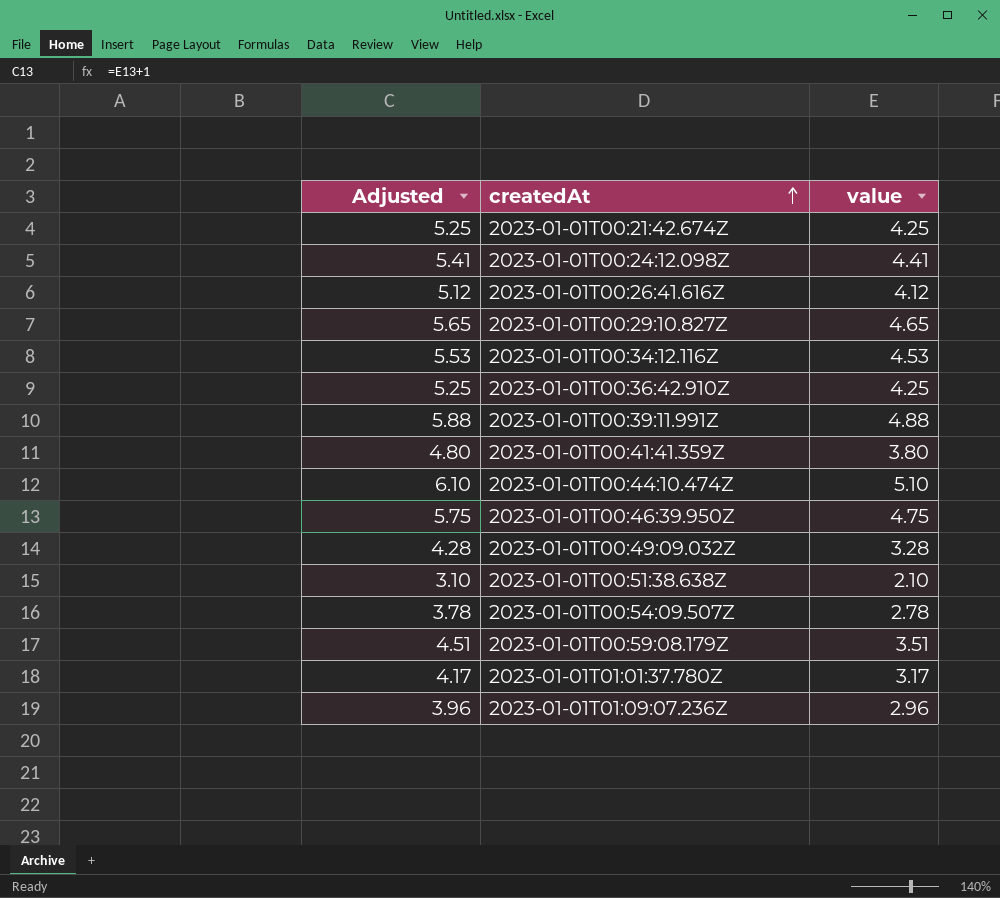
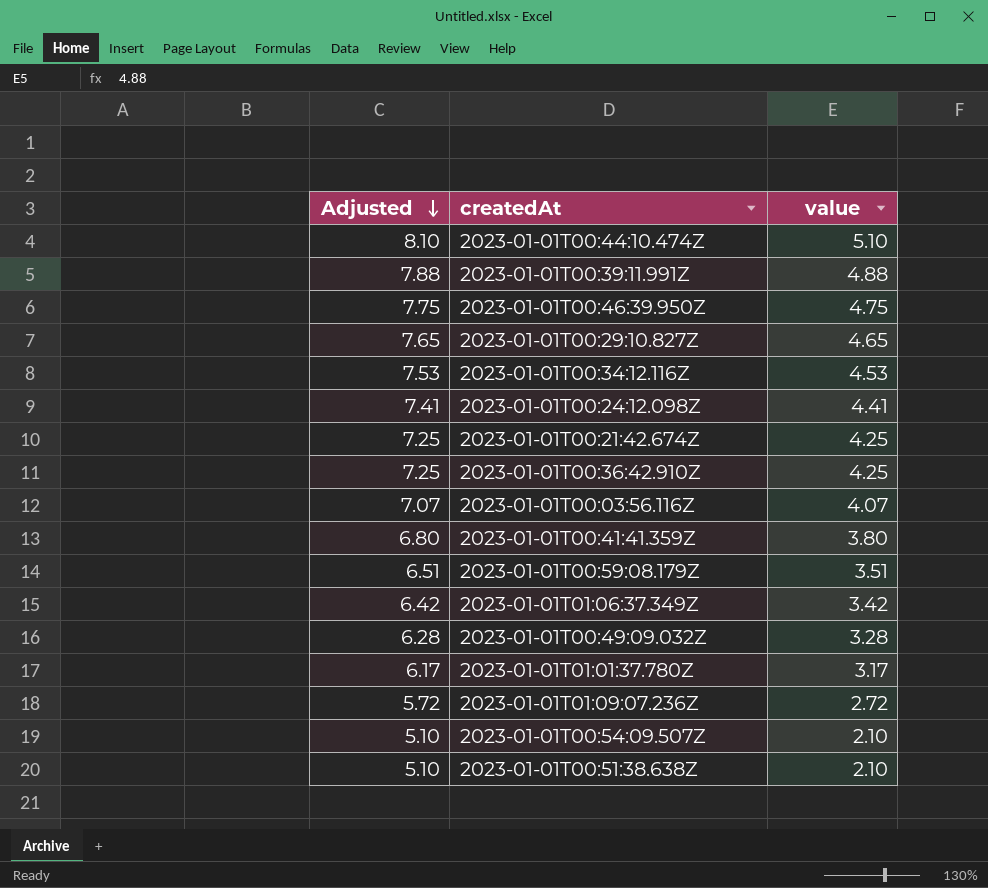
row order: createdAt ascending -> Adjusted descending
column Adjusted | formula: [value] + 1 -> [value] + 3
row 2023-01-01T00:26:41.616Z: 5.12 | 4.12 -> none
row 2023-01-01T00:03:56.116Z: none -> 7.07 | 4.07
row 2023-01-01T01:06:37.349Z: none -> 6.42 | 3.42
2023-01-01T01:09:07.236Z | value: 2.96 -> 2.72
2023-01-01T00:54:09.507Z | value: 2.78 -> 2.10

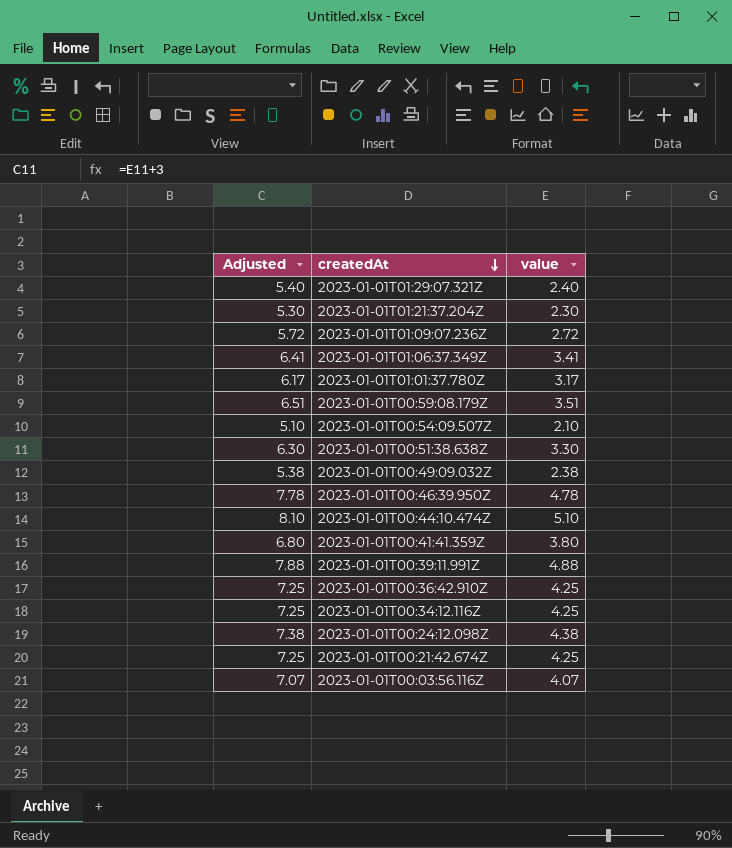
row order: Adjusted descending -> createdAt descending
row 2023-01-01T00:29:10.827Z: 7.65 | 4.65 -> none
row 2023-01-01T01:29:07.321Z: none -> 5.40 | 2.40
row 2023-01-01T01:21:37.204Z: none -> 5.30 | 2.30
2023-01-01T01:06:37.349Z | Adjusted: 6.42 -> 6.41
2023-01-01T01:06:37.349Z | value: 3.42 -> 3.41
2023-01-01T00:51:38.638Z | Adjusted: 5.10 -> 6.30
2023-01-01T00:51:38.638Z | value: 2.10 -> 3.30
2023-01-01T00:49:09.032Z | Adjusted: 6.28 -> 5.38
2023-01-01T00:49:09.032Z | value: 3.28 -> 2.38
2023-01-01T00:46:39.950Z | Adjusted: 7.75 -> 7.78
2023-01-01T00:46:39.950Z | value: 4.75 -> 4.78
2023-01-01T00:34:12.116Z | Adjusted: 7.53 -> 7.25
2023-01-01T00:34:12.116Z | value: 4.53 -> 4.25
2023-01-01T00:24:12.098Z | Adjusted: 7.41 -> 7.38
2023-01-01T00:24:12.098Z | value: 4.41 -> 4.38

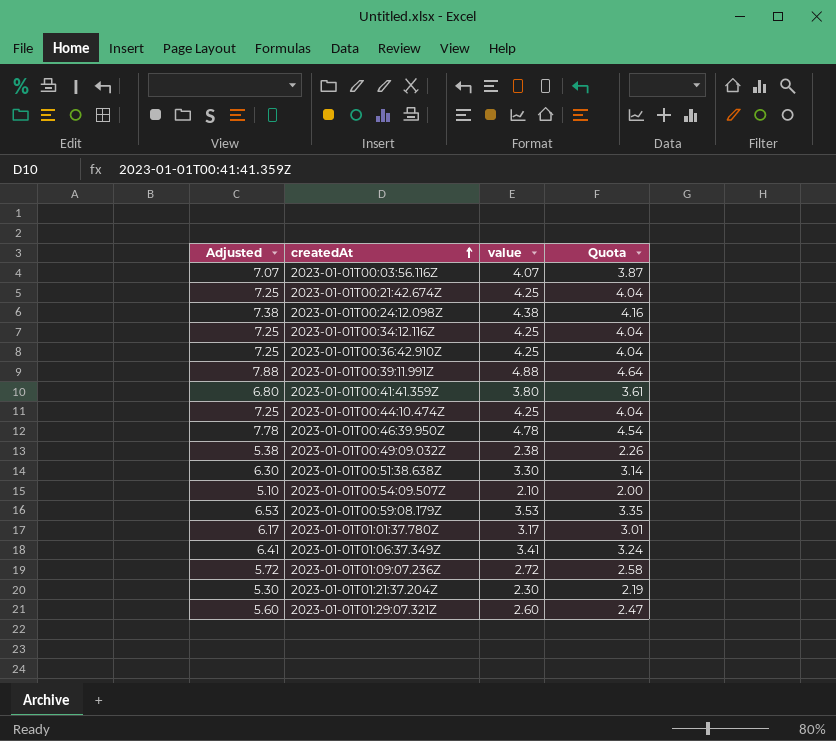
row order: createdAt descending -> createdAt ascending
column Quota | formula: none -> [value] * 0.95
2023-01-01T00:44:10.474Z | Adjusted: 8.10 -> 7.25
2023-01-01T00:44:10.474Z | value: 5.10 -> 4.25
2023-01-01T00:59:08.179Z | Adjusted: 6.51 -> 6.53
2023-01-01T00:59:08.179Z | value: 3.51 -> 3.53
2023-01-01T01:29:07.321Z | Adjusted: 5.40 -> 5.60
2023-01-01T01:29:07.321Z | value: 2.40 -> 2.60

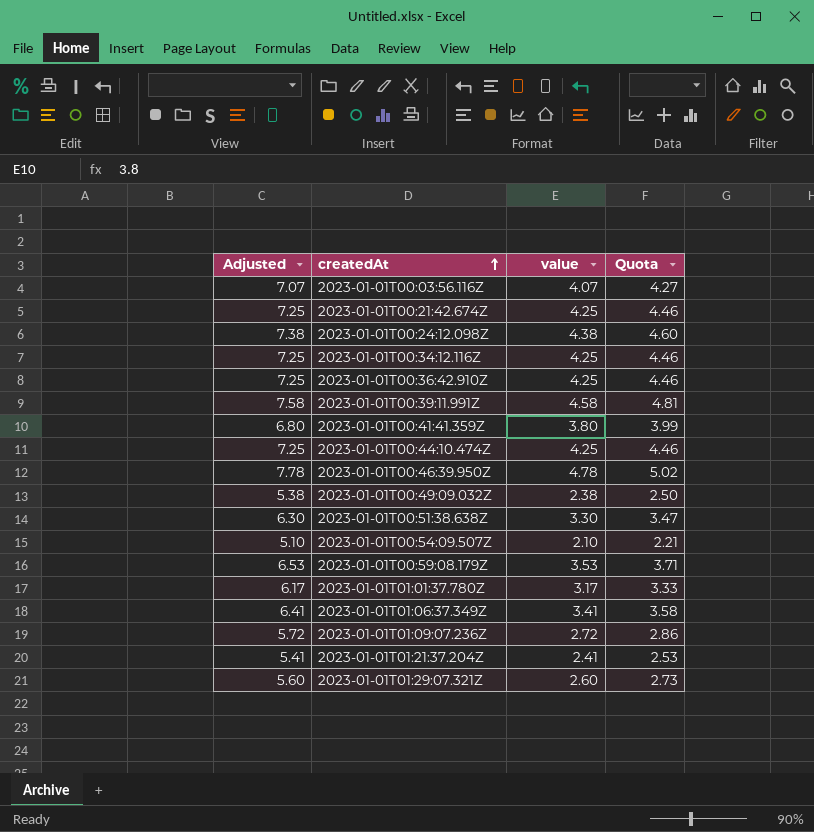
column Quota | formula: [value] * 0.95 -> [value] * 1.05
2023-01-01T00:39:11.991Z | Adjusted: 7.88 -> 7.58
2023-01-01T00:39:11.991Z | value: 4.88 -> 4.58
2023-01-01T01:21:37.204Z | Adjusted: 5.30 -> 5.41
2023-01-01T01:21:37.204Z | value: 2.30 -> 2.41

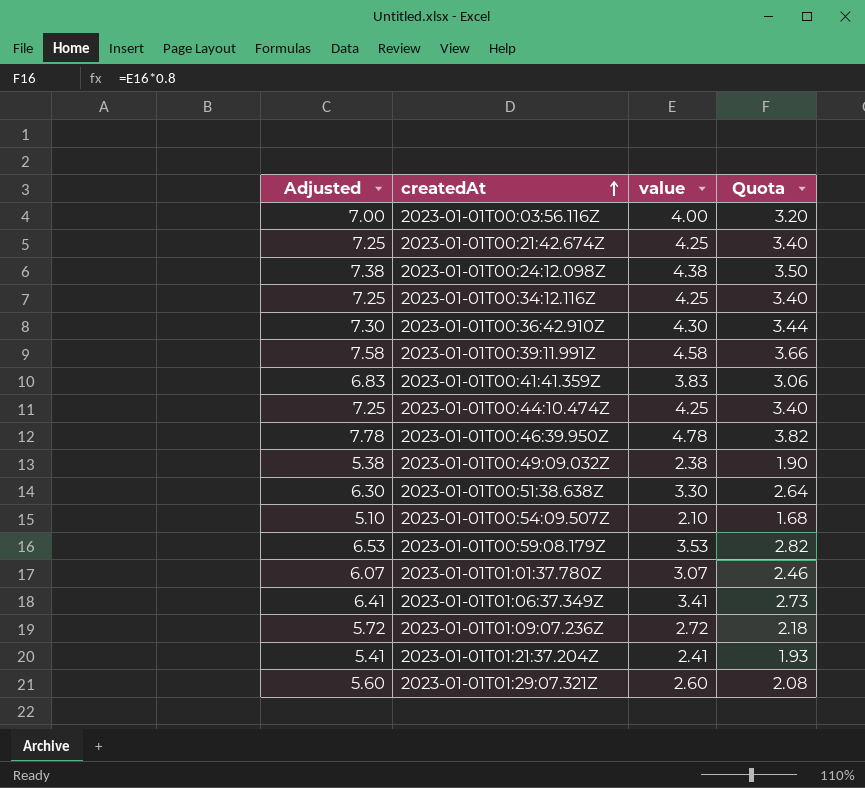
column Quota | formula: [value] * 1.05 -> [value] * 0.8
2023-01-01T00:03:56.116Z | Adjusted: 7.07 -> 7.00
2023-01-01T00:03:56.116Z | value: 4.07 -> 4.00
2023-01-01T00:36:42.910Z | Adjusted: 7.25 -> 7.30
2023-01-01T00:36:42.910Z | value: 4.25 -> 4.30
2023-01-01T00:41:41.359Z | Adjusted: 6.80 -> 6.83
2023-01-01T00:41:41.359Z | value: 3.80 -> 3.83
2023-01-01T01:01:37.780Z | Adjusted: 6.17 -> 6.07
2023-01-01T01:01:37.780Z | value: 3.17 -> 3.07

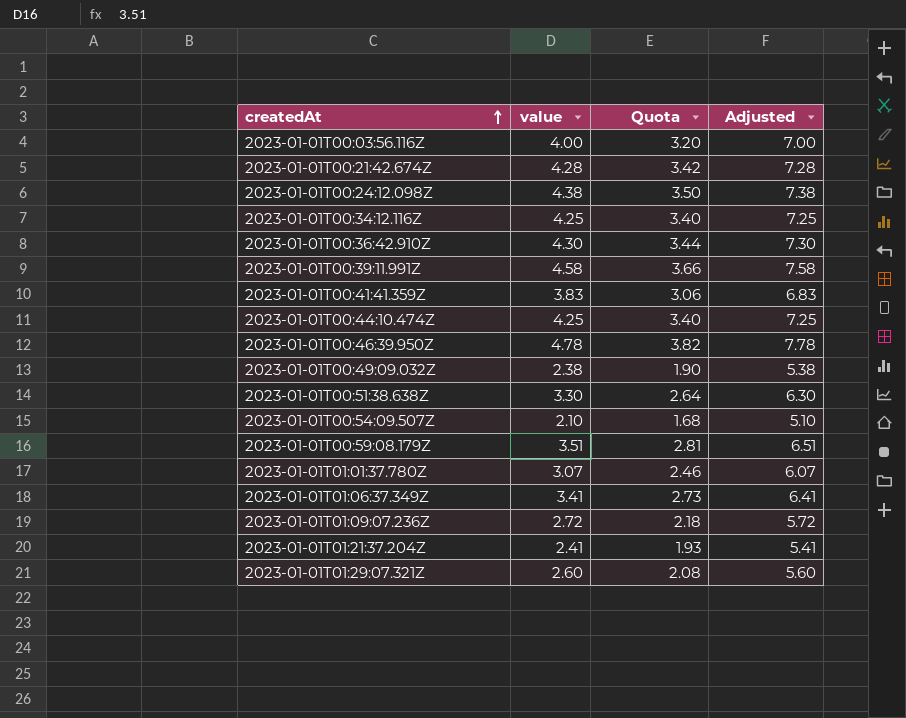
column Adjusted | position: 1 -> 4
2023-01-01T00:21:42.674Z | value: 4.25 -> 4.28
2023-01-01T00:21:42.674Z | Quota: 3.40 -> 3.42
2023-01-01T00:21:42.674Z | Adjusted: 7.25 -> 7.28
2023-01-01T00:59:08.179Z | value: 3.53 -> 3.51
2023-01-01T00:59:08.179Z | Quota: 2.82 -> 2.81
2023-01-01T00:59:08.179Z | Adjusted: 6.53 -> 6.51

